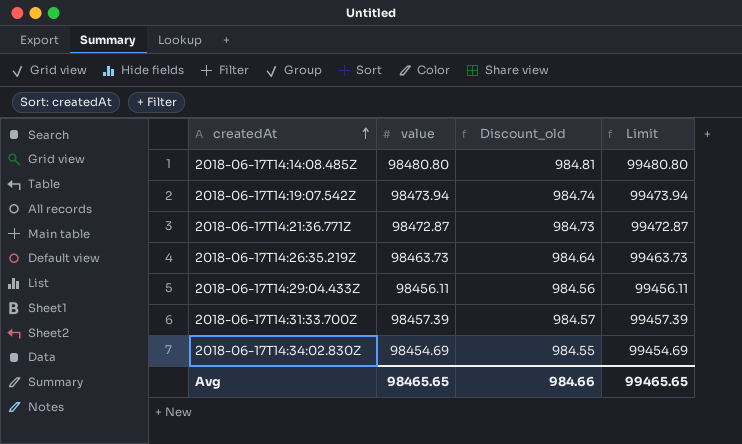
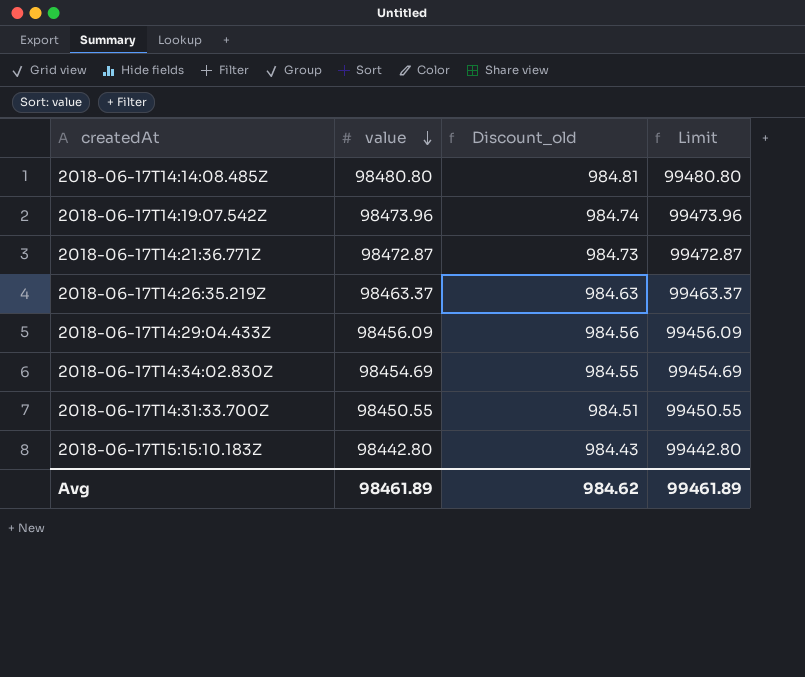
row order: createdAt ascending -> value descending
2018-06-17T14:19:07.542Z | value: 98473.94 -> 98473.96
2018-06-17T14:19:07.542Z | Limit: 99473.94 -> 99473.96
2018-06-17T14:26:35.219Z | value: 98463.73 -> 98463.37
2018-06-17T14:26:35.219Z | Discount_old: 984.64 -> 984.63
2018-06-17T14:26:35.219Z | Limit: 99463.73 -> 99463.37
2018-06-17T14:29:04.433Z | value: 98456.11 -> 98456.09
2018-06-17T14:29:04.433Z | Limit: 99456.11 -> 99456.09
2018-06-17T14:31:33.700Z | value: 98457.39 -> 98450.55
2018-06-17T14:31:33.700Z | Discount_old: 984.57 -> 984.51
2018-06-17T14:31:33.700Z | Limit: 99457.39 -> 99450.55
row 2018-06-17T15:15:10.183Z: none -> 98442.80 | 984.43 | 99442.80
Avg | value: 98465.65 -> 98461.89
Avg | Discount_old: 984.66 -> 984.62
Avg | Limit: 99465.65 -> 99461.89

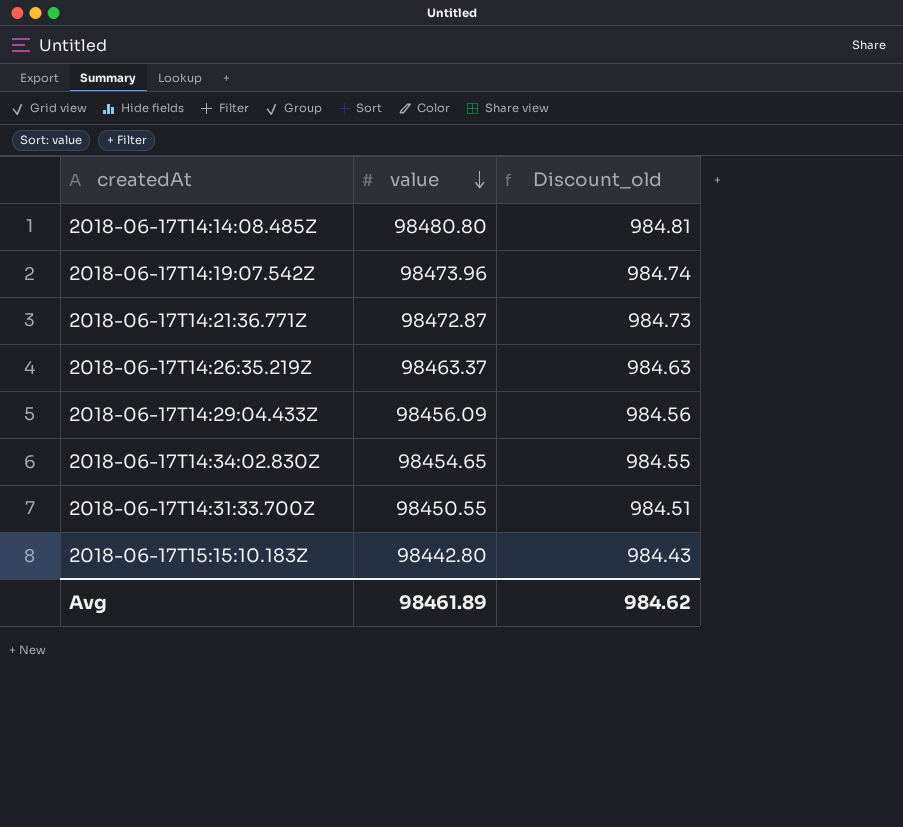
column Limit | formula: [value] + 1000 -> none
2018-06-17T14:34:02.830Z | value: 98454.69 -> 98454.65

